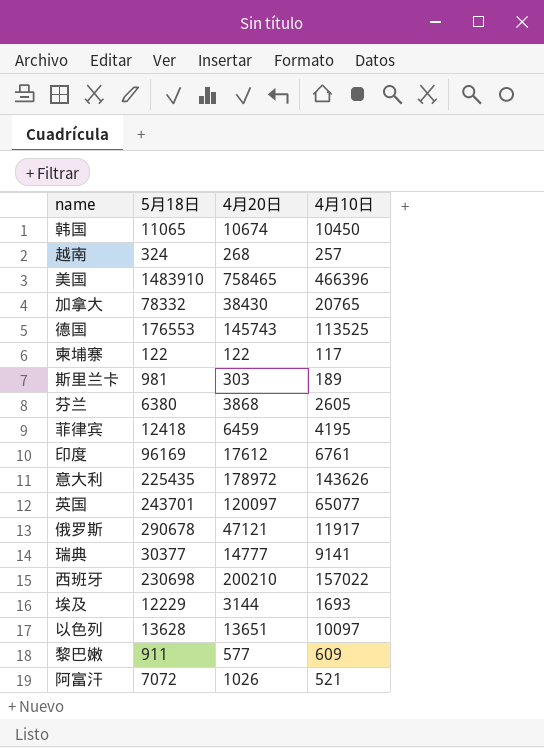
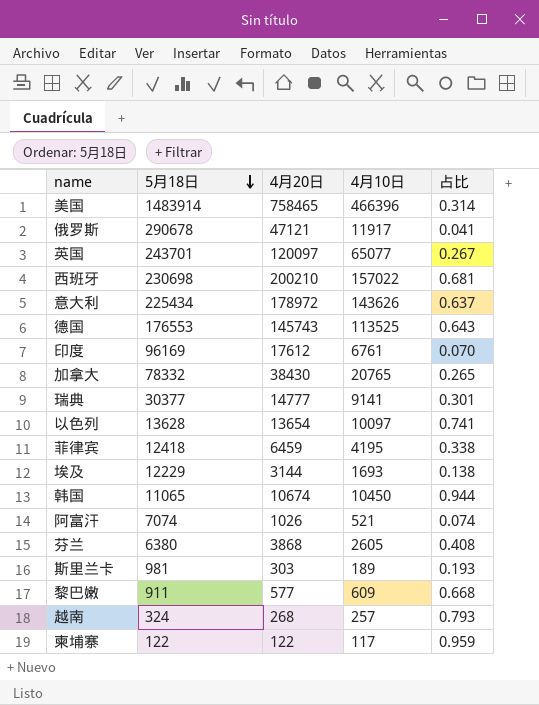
row order: none -> 5月18日 descending
column 占比 | formula: none -> [4月10日] / [5月18日]
美国 | 5月18日: 1483910 -> 1483914
意大利 | 5月18日: 225435 -> 225434
以色列 | 4月20日: 13651 -> 13654
阿富汗 | 5月18日: 7072 -> 7074

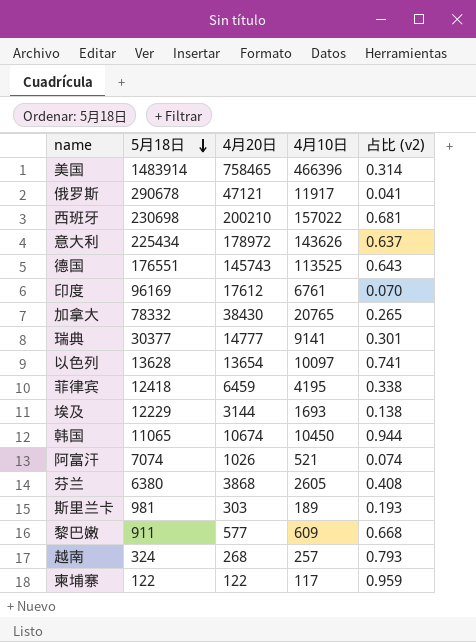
column name: 占比 -> 占比 (v2)
row 英国: 243701 | 120097 | 65077 | 0.267 -> none
德国 | 5月18日: 176553 -> 176551

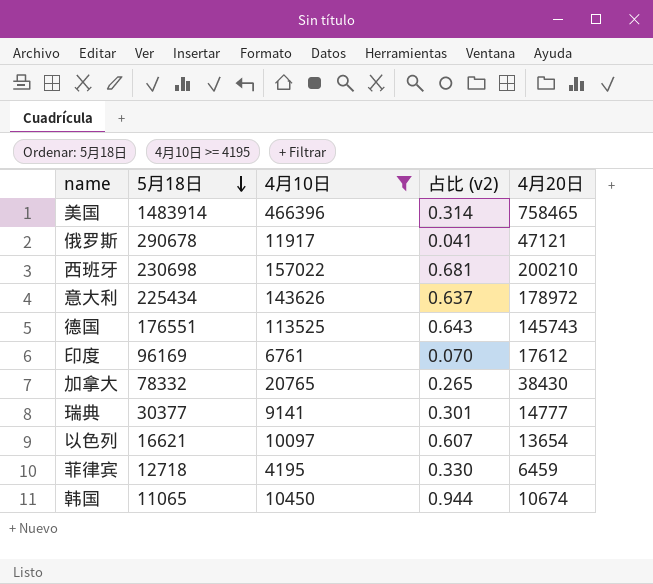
filter: none -> 4月10日 >= 4195
column 4月20日 | position: 3 -> 5
以色列 | 5月18日: 13628 -> 16621
以色列 | 占比 (v2): 0.741 -> 0.607
菲律宾 | 5月18日: 12418 -> 12718
菲律宾 | 占比 (v2): 0.338 -> 0.330

